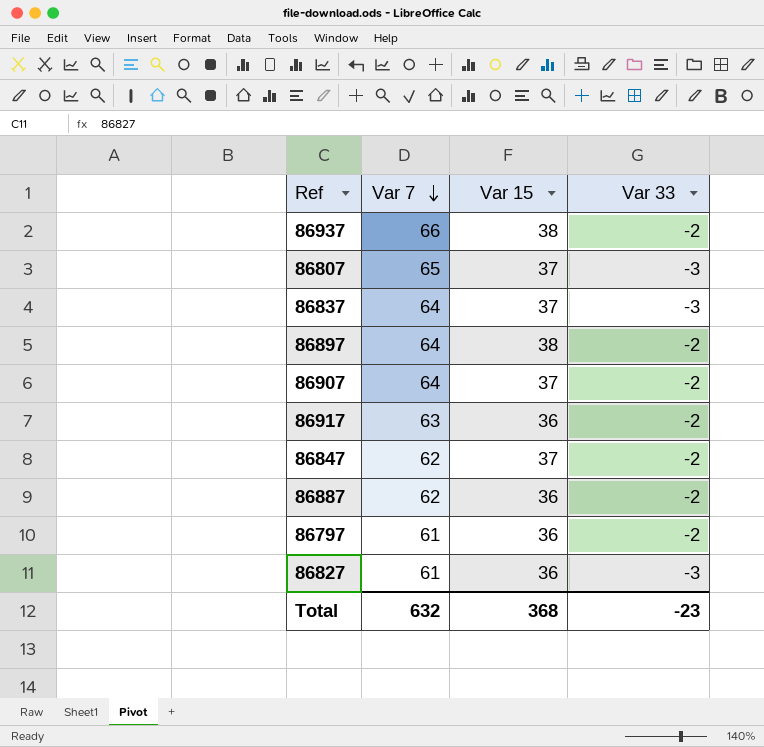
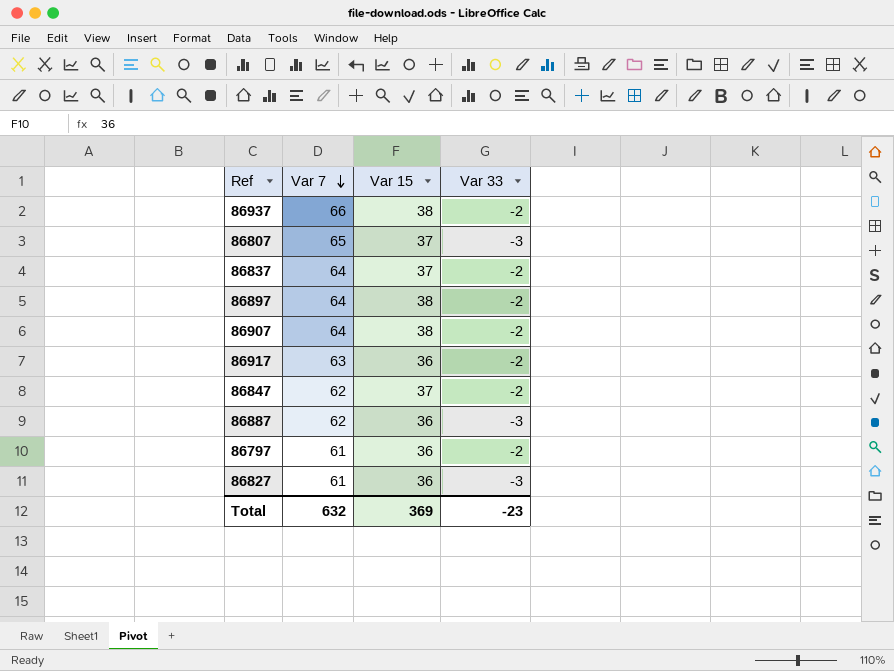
86837 | Var 33: -3 -> -2
86907 | Var 15: 37 -> 38
86887 | Var 33: -2 -> -3
Total | Var 15: 368 -> 369

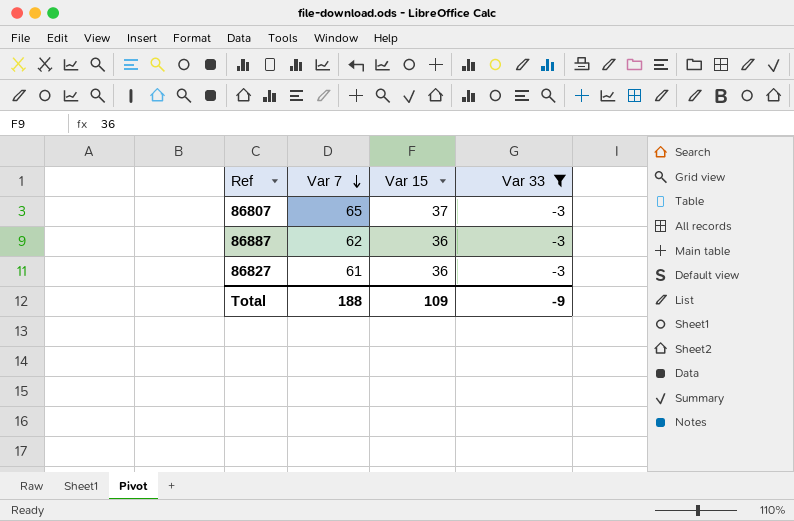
filter: none -> Var 33 = -3
Total | Var 7: 632 -> 188
Total | Var 15: 369 -> 109
Total | Var 33: -23 -> -9

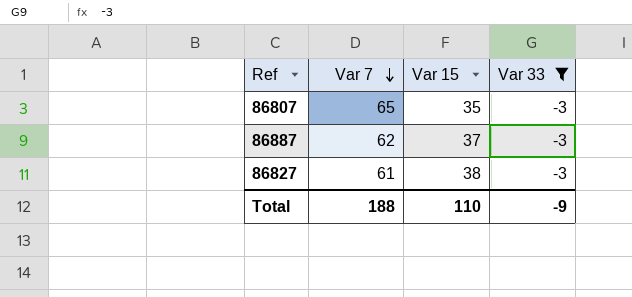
86807 | Var 15: 37 -> 35
86887 | Var 15: 36 -> 37
86827 | Var 15: 36 -> 38
Total | Var 15: 109 -> 110

